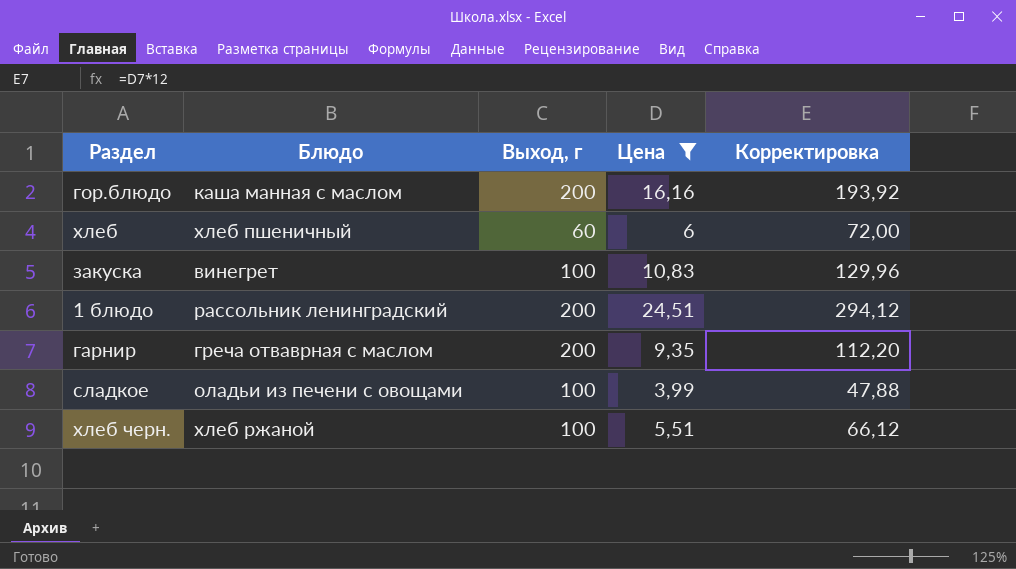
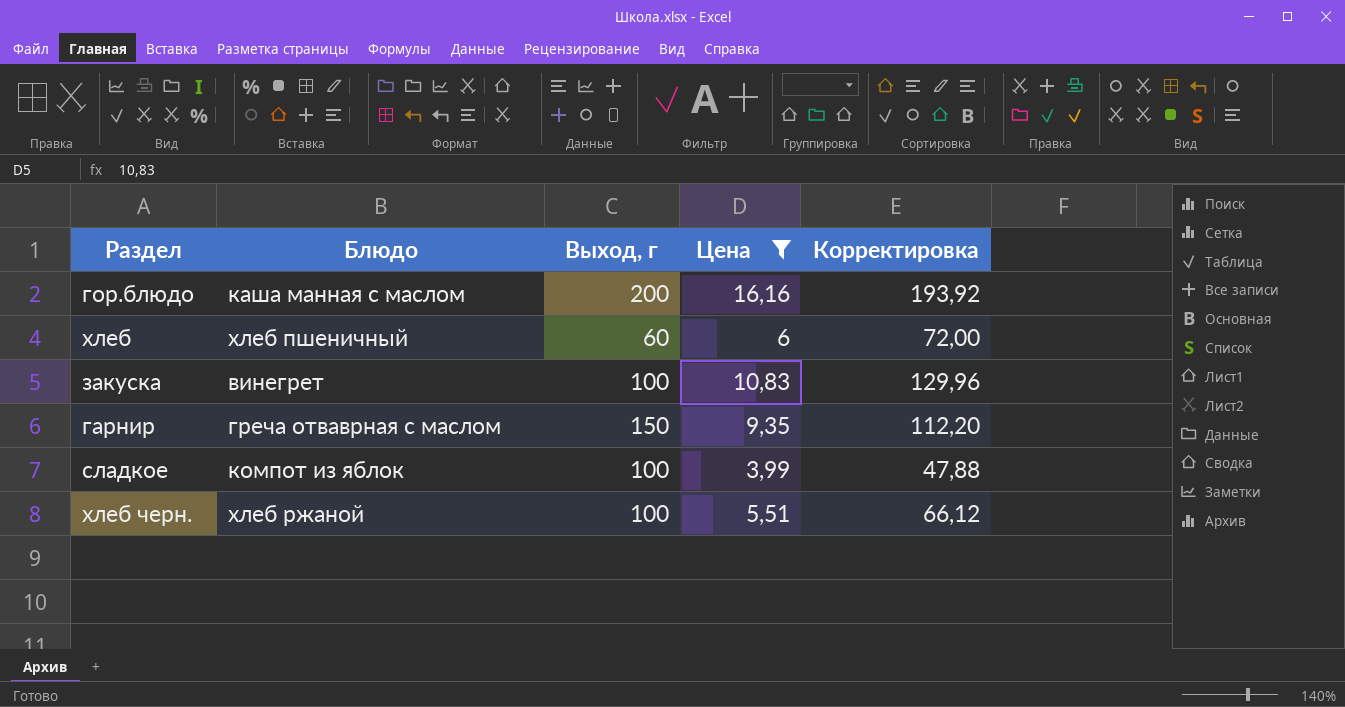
row 1 блюдо: рассольник ленинградский | 200 | 24,51 | 294,12 -> none
гарнир | Выход, г: 200 -> 150
сладкое | Блюдо: оладьи из печени с овощами -> компот из яблок

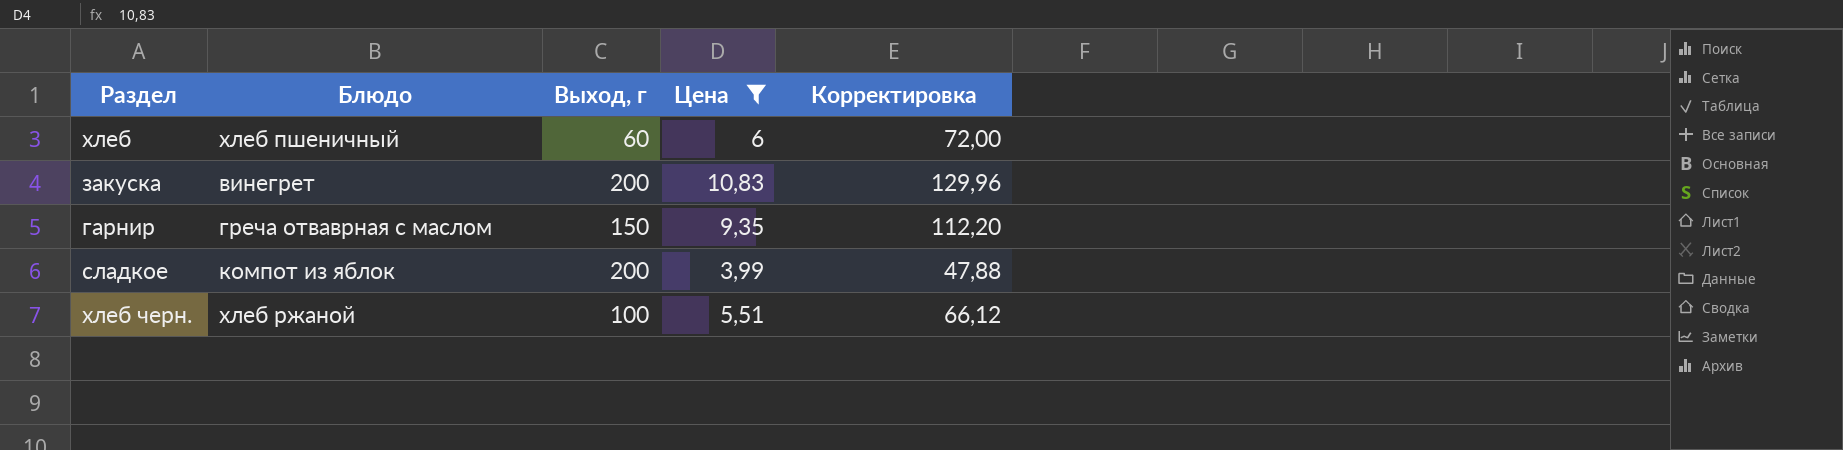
row гор.блюдо: каша манная с маслом | 200 | 16,16 | 193,92 -> none
закуска | Выход, г: 100 -> 200
сладкое | Выход, г: 100 -> 200

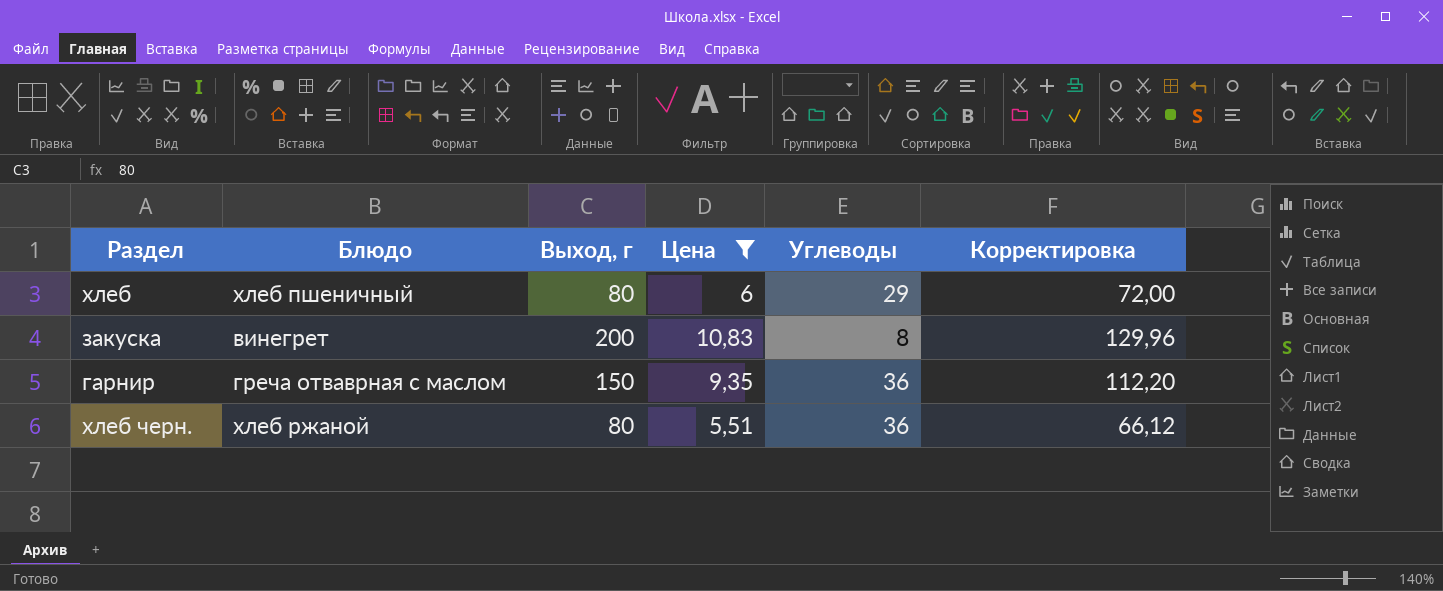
column Углеводы | position: none -> 5
row сладкое: компот из яблок | 200 | 3,99 | 47,88 -> none
хлеб | Выход, г: 60 -> 80
хлеб черн. | Выход, г: 100 -> 80

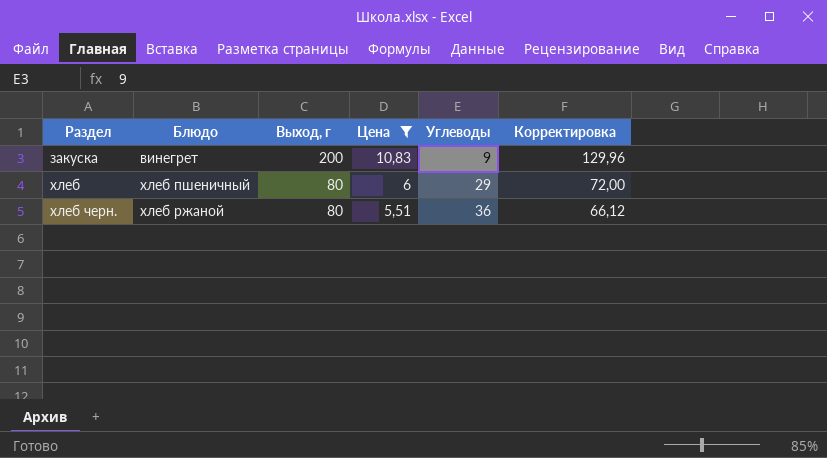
row order: none -> Раздел ascending
row гарнир: греча отваврная с маслом | 150 | 9,35 | 36 | 112,20 -> none
закуска | Углеводы: 8 -> 9

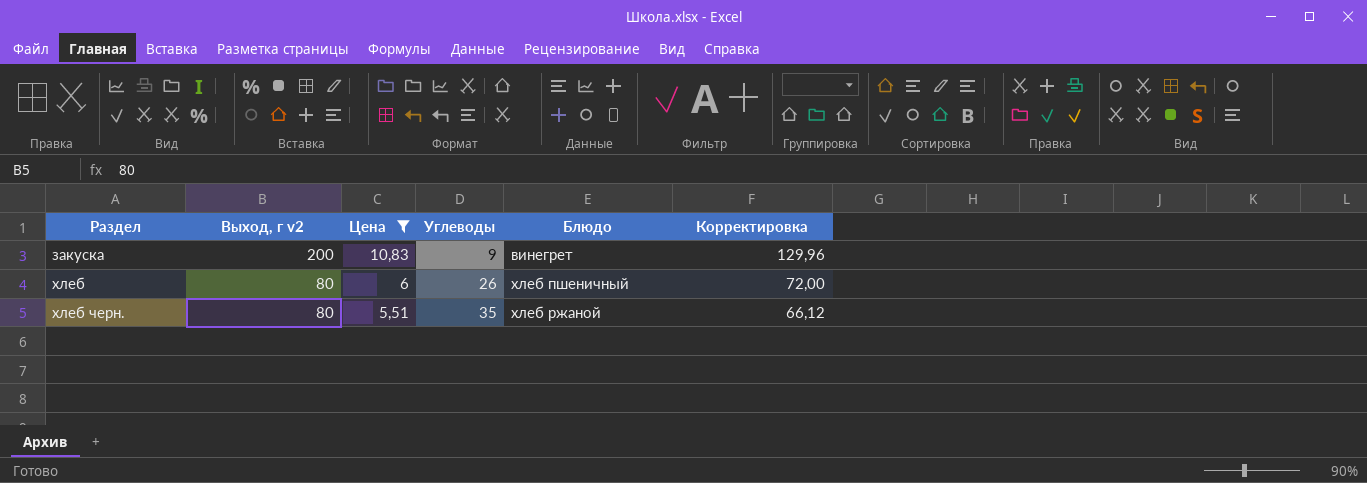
column name: Выход, г -> Выход, г v2
column Блюдо | position: 2 -> 5
хлеб | Углеводы: 29 -> 26
хлеб черн. | Углеводы: 36 -> 35

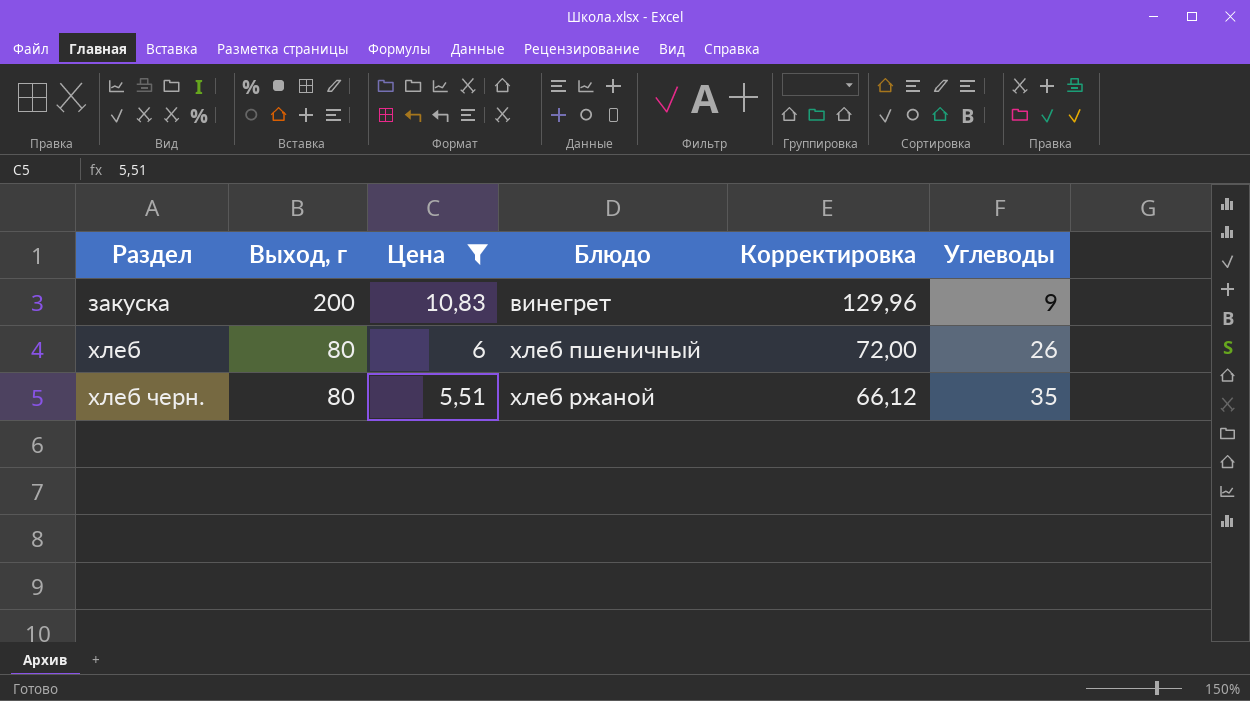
column name: Выход, г v2 -> Выход, г
column Углеводы | position: 4 -> 6

